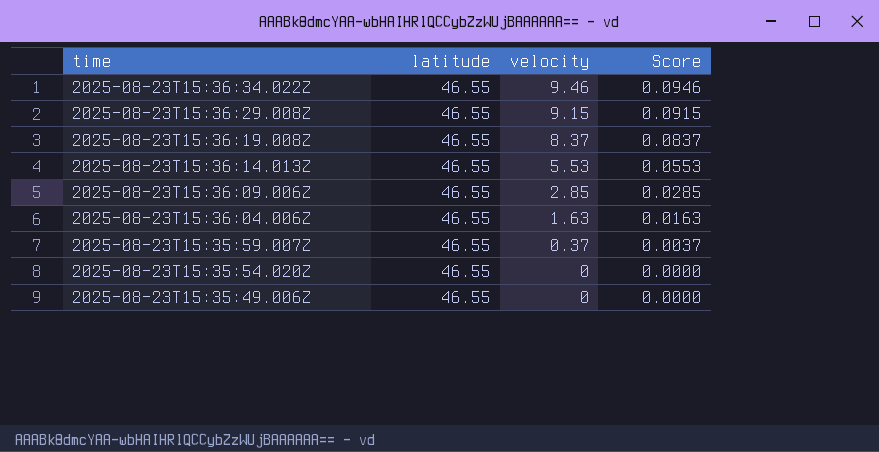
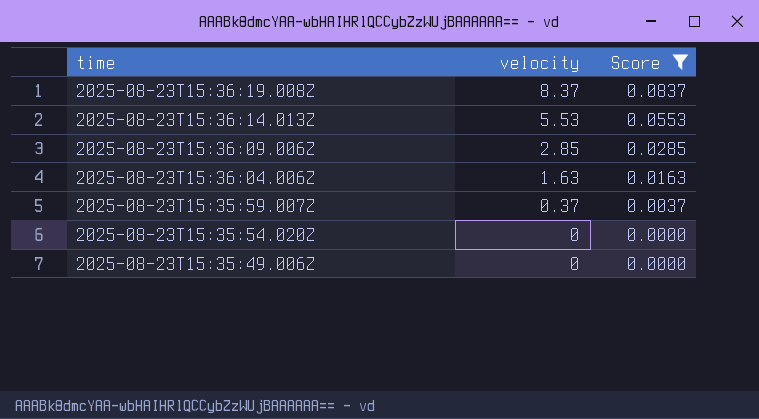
filter: none -> Score <= 0.0837
column latitude | position: 2 -> none

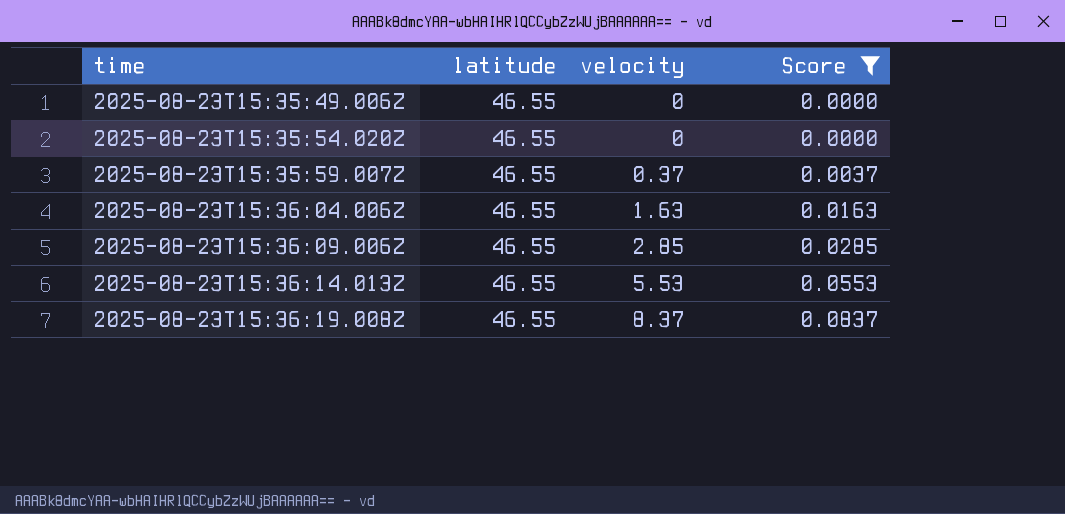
row order: time descending -> time ascending
column latitude | position: none -> 2

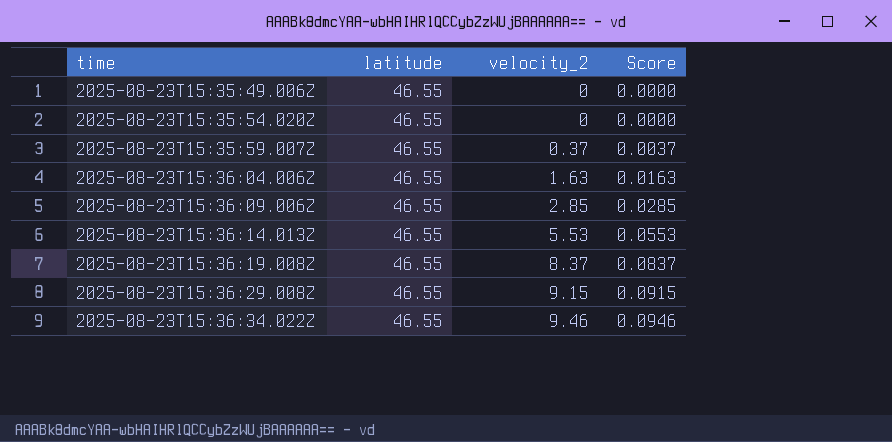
filter: Score <= 0.0837 -> none
column name: velocity -> velocity_2

